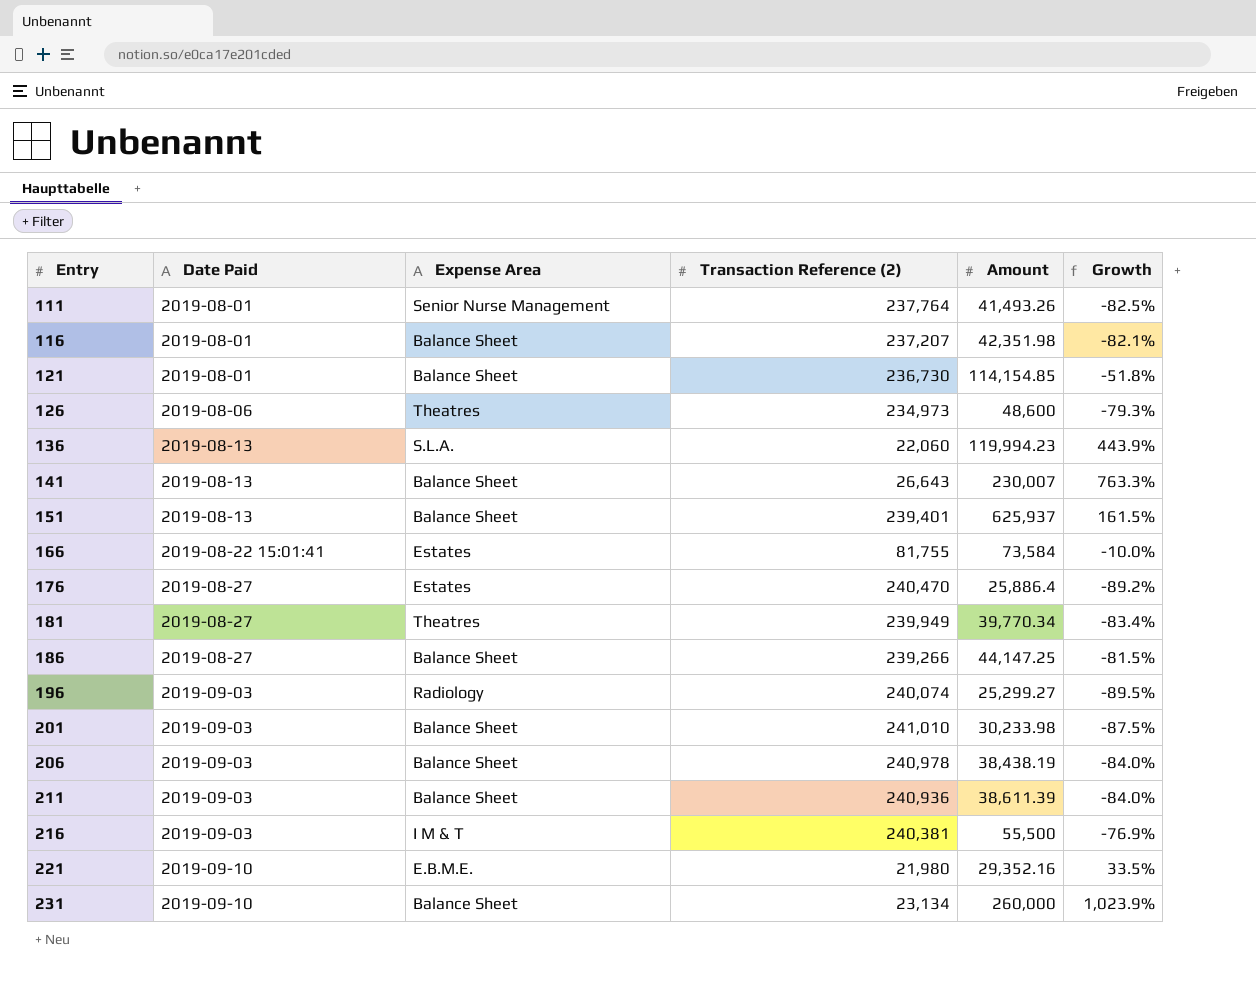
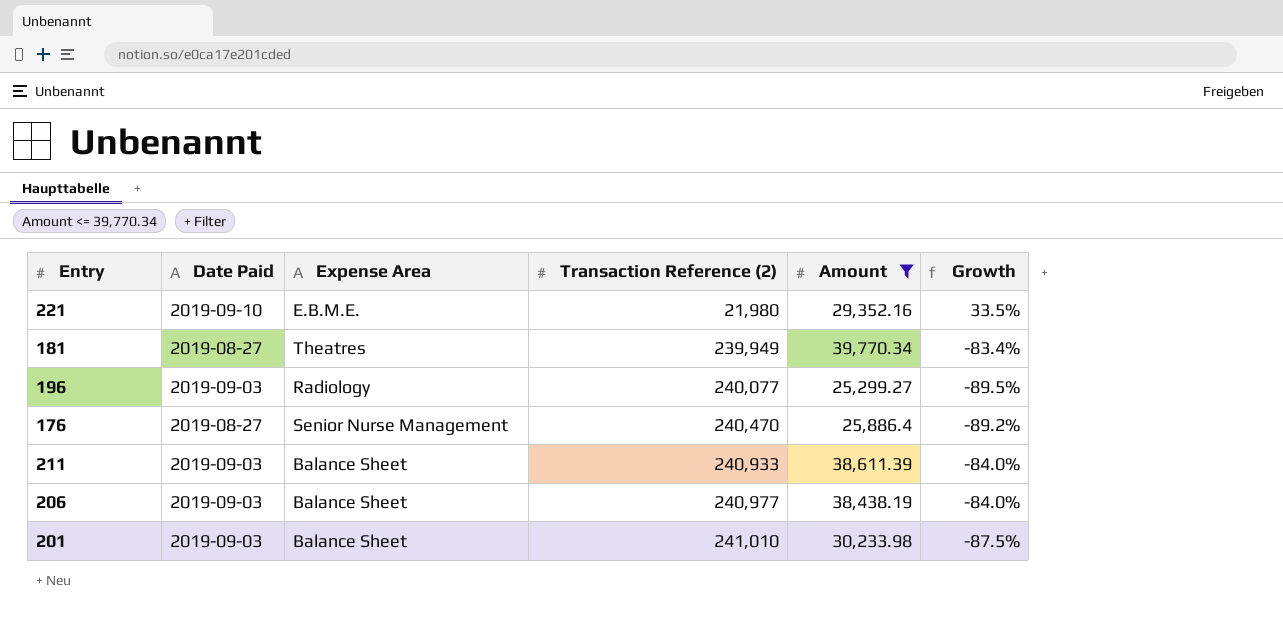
filter: none -> Amount <= 39,770.34
row order: Entry ascending -> Transaction Reference (2) ascending
196 | Transaction Reference (2): 240,074 -> 240,077
176 | Expense Area: Estates -> Senior Nurse Management
211 | Transaction Reference (2): 240,936 -> 240,933
206 | Transaction Reference (2): 240,978 -> 240,977

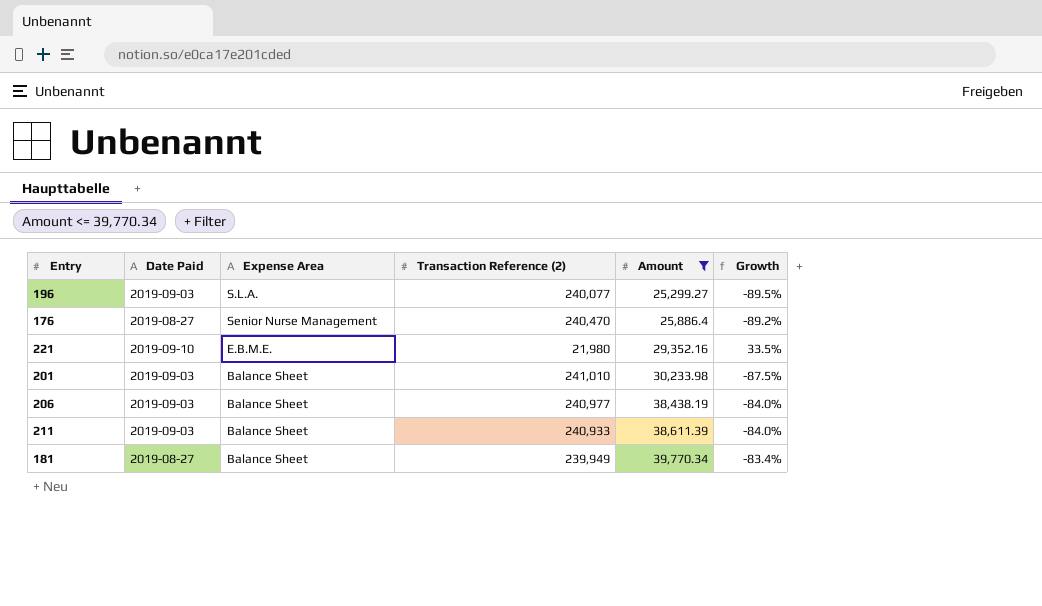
row order: Transaction Reference (2) ascending -> Amount ascending
196 | Expense Area: Radiology -> S.L.A.
181 | Expense Area: Theatres -> Balance Sheet

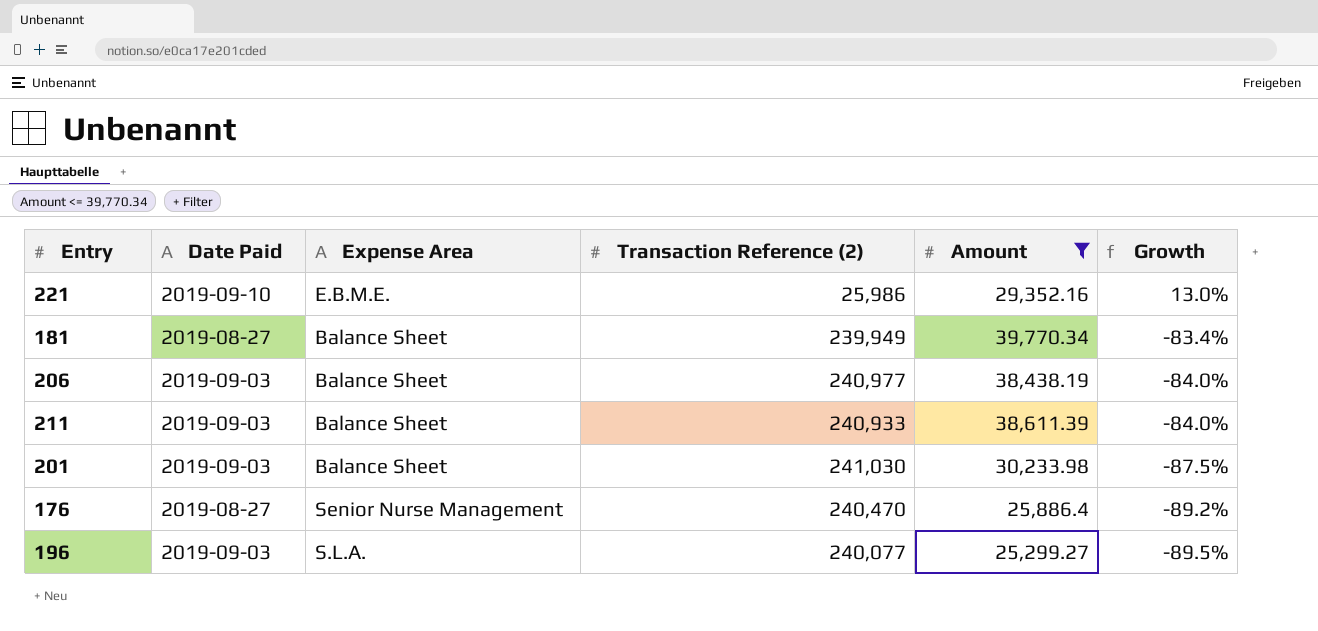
row order: Amount ascending -> Growth descending
221 | Transaction Reference (2): 21,980 -> 25,986
221 | Growth: 33.5% -> 13.0%
201 | Transaction Reference (2): 241,010 -> 241,030

